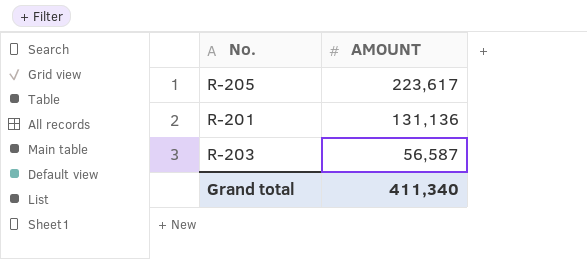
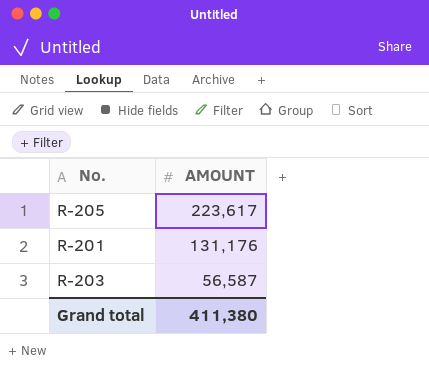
R-201 | AMOUNT: 131,136 -> 131,176
Grand total | AMOUNT: 411,340 -> 411,380

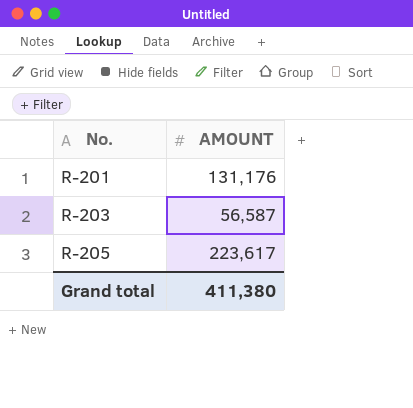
row order: AMOUNT descending -> No. ascending

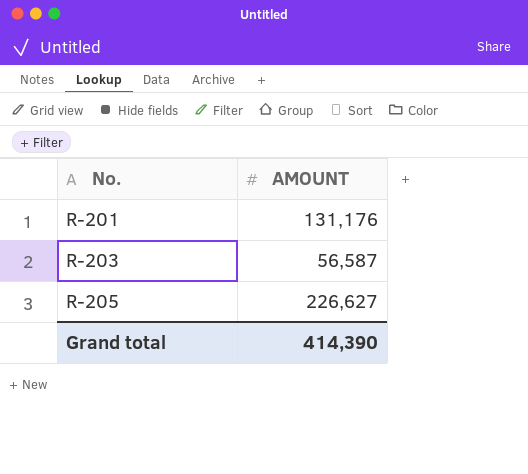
R-205 | AMOUNT: 223,617 -> 226,627
Grand total | AMOUNT: 411,380 -> 414,390

